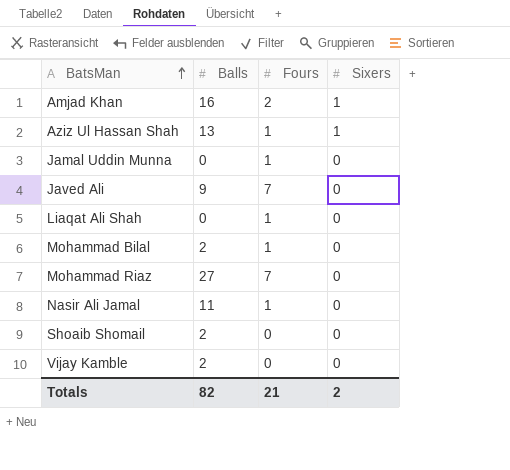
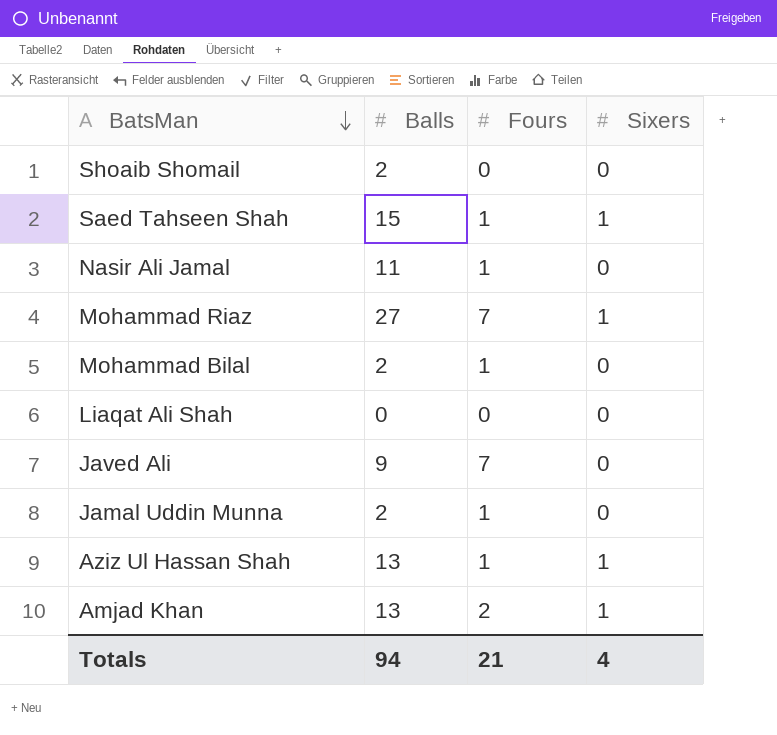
row order: BatsMan ascending -> BatsMan descending
row Vijay Kamble: 2 | 0 | 0 -> none
row Saed Tahseen Shah: none -> 15 | 1 | 1
Mohammad Riaz | Sixers: 0 -> 1
Liaqat Ali Shah | Fours: 1 -> 0
Jamal Uddin Munna | Balls: 0 -> 2
Amjad Khan | Balls: 16 -> 13
Totals | Balls: 82 -> 94
Totals | Sixers: 2 -> 4

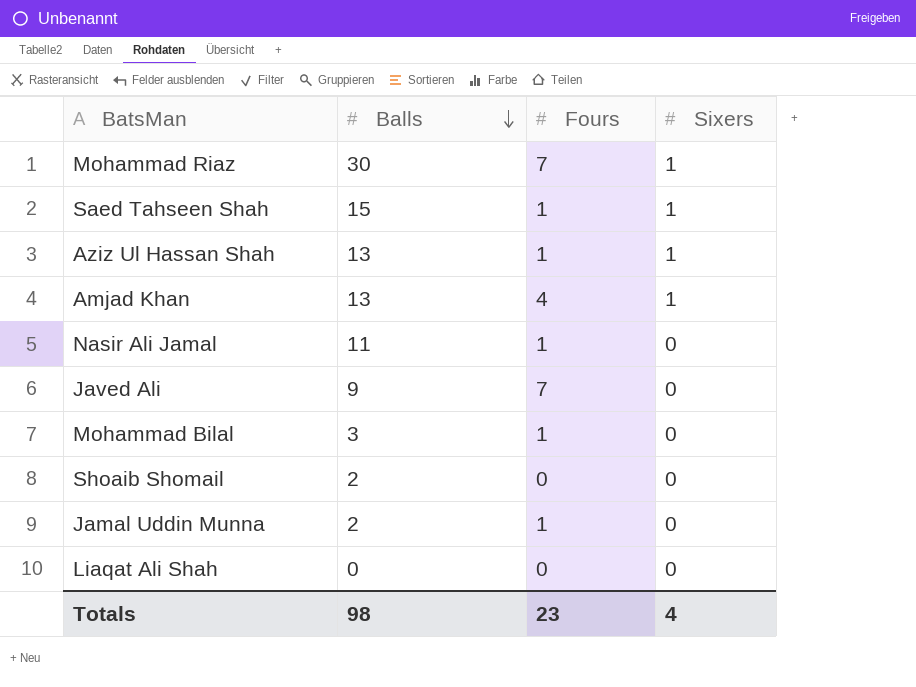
row order: BatsMan descending -> Balls descending
Mohammad Riaz | Balls: 27 -> 30
Amjad Khan | Fours: 2 -> 4
Mohammad Bilal | Balls: 2 -> 3
Totals | Balls: 94 -> 98
Totals | Fours: 21 -> 23

